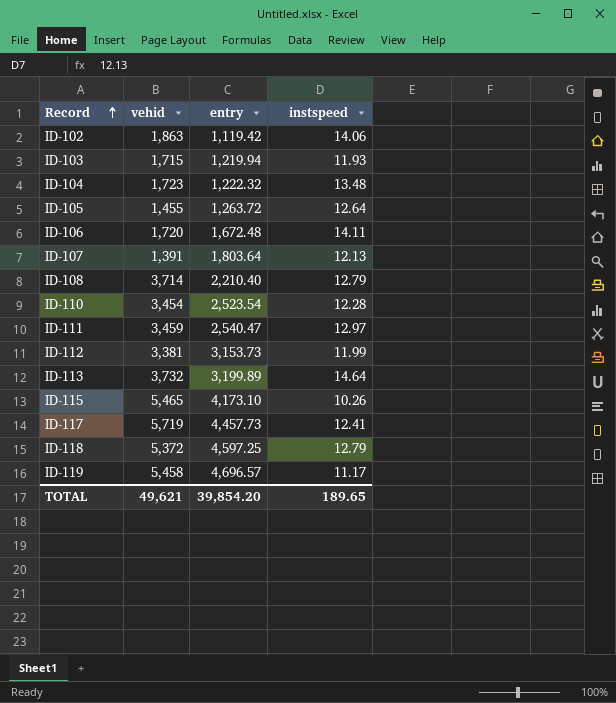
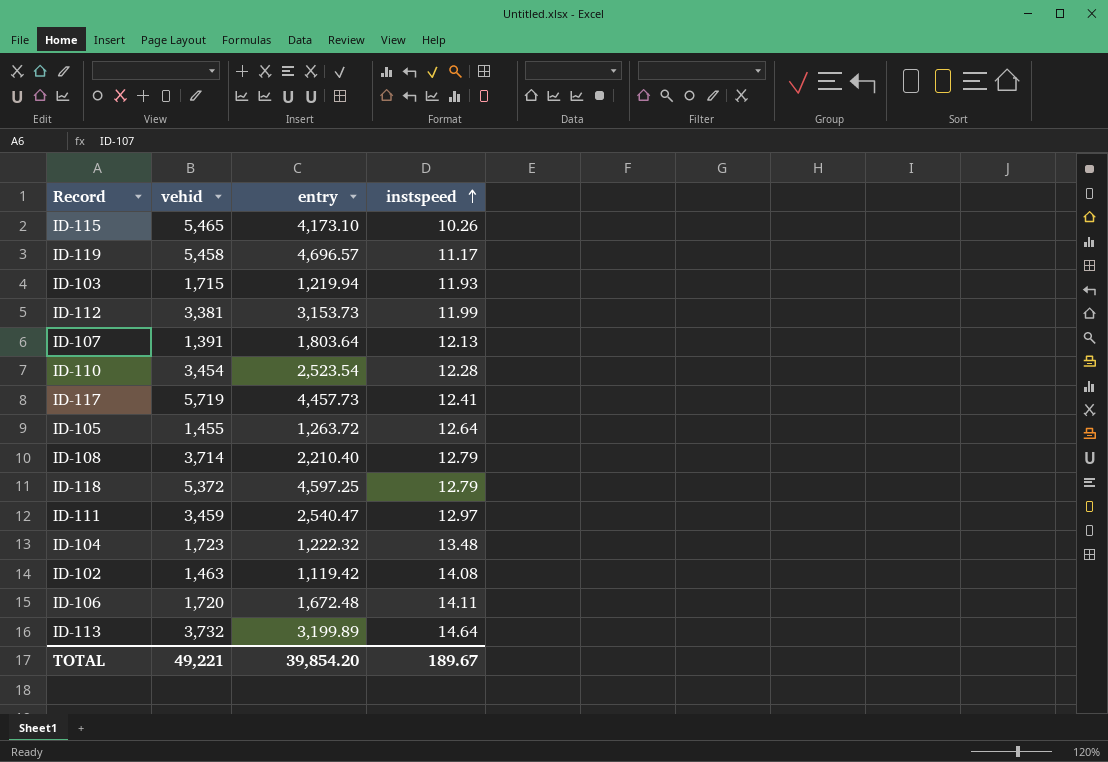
row order: Record ascending -> instspeed ascending
ID-102 | vehid: 1,863 -> 1,463
ID-102 | instspeed: 14.06 -> 14.08
TOTAL | vehid: 49,621 -> 49,221
TOTAL | instspeed: 189.65 -> 189.67

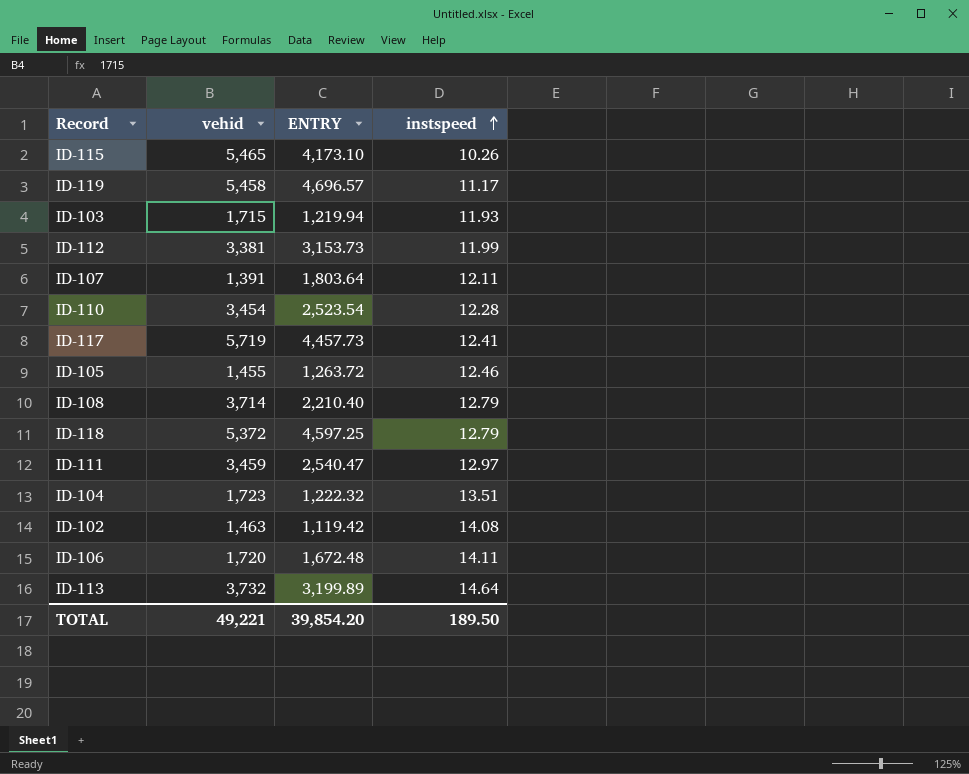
column name: entry -> ENTRY
ID-107 | instspeed: 12.13 -> 12.11
ID-105 | instspeed: 12.64 -> 12.46
ID-104 | instspeed: 13.48 -> 13.51
TOTAL | instspeed: 189.67 -> 189.50

